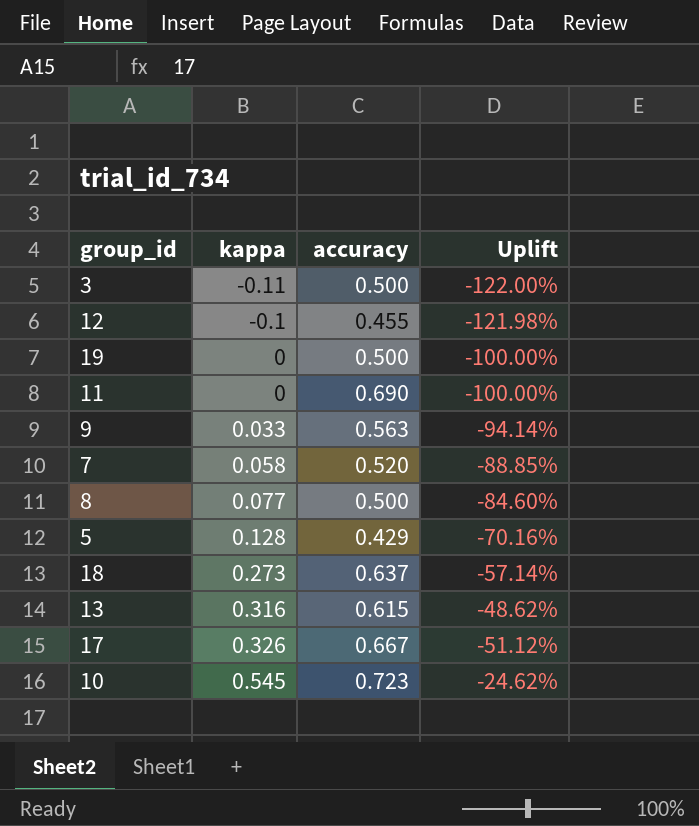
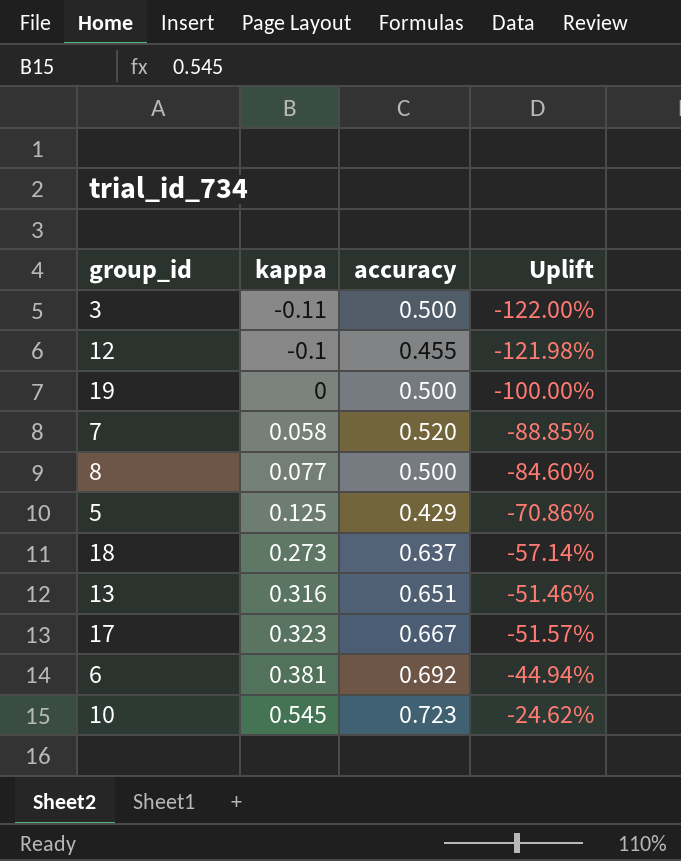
row 11: 0 | 0.690 | -100.00% -> none
row 9: 0.033 | 0.563 | -94.14% -> none
5 | kappa: 0.128 -> 0.125
5 | Uplift: -70.16% -> -70.86%
13 | accuracy: 0.615 -> 0.651
13 | Uplift: -48.62% -> -51.46%
17 | kappa: 0.326 -> 0.323
17 | Uplift: -51.12% -> -51.57%
row 6: none -> 0.381 | 0.692 | -44.94%

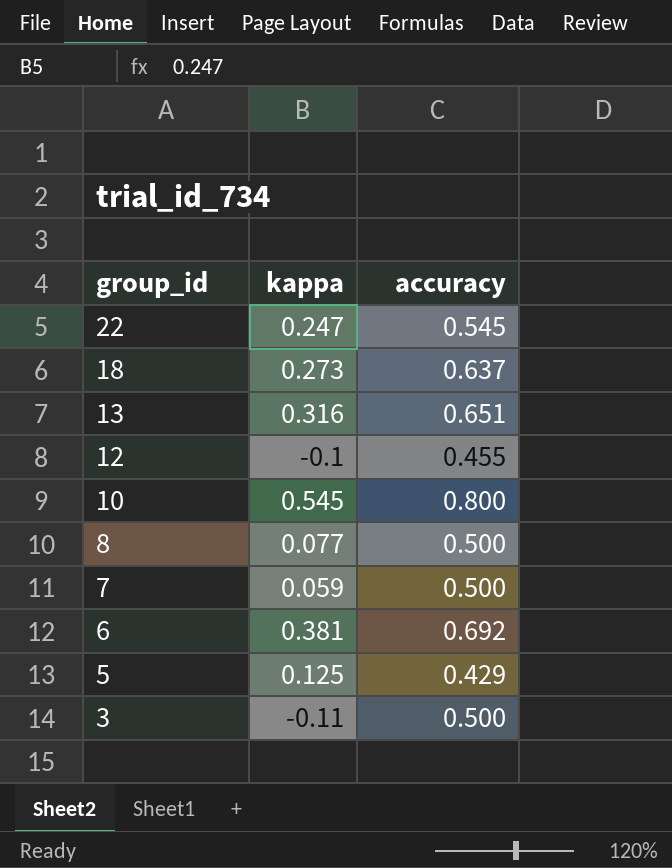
row order: kappa ascending -> group_id descending
column Uplift | formula: ([kappa] - [accuracy]) / [accuracy] -> none
row 19: 0 | 0.500 | -100.00% -> none
row 17: 0.323 | 0.667 | -51.57% -> none
row 22: none -> 0.247 | 0.545
10 | accuracy: 0.723 -> 0.800
7 | kappa: 0.058 -> 0.059
7 | accuracy: 0.520 -> 0.500

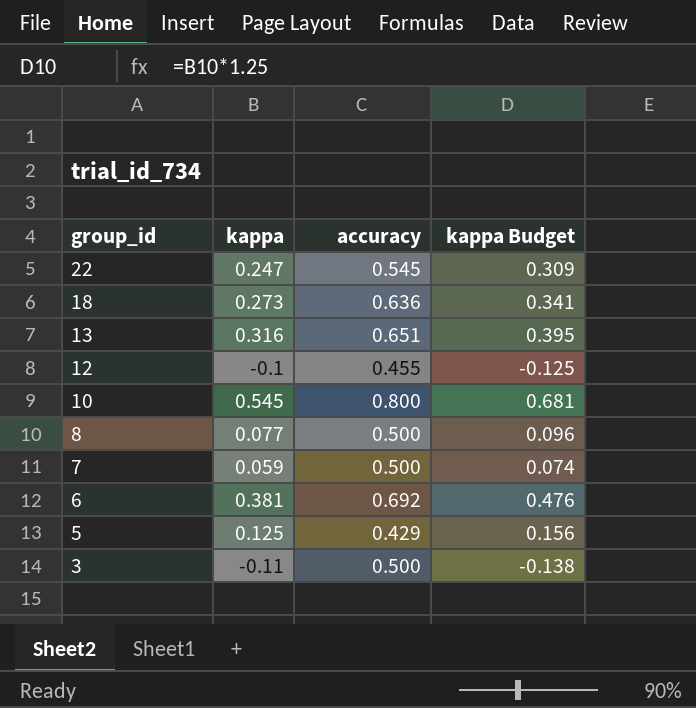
column kappa Budget | formula: none -> [kappa] * 1.25
18 | accuracy: 0.637 -> 0.636

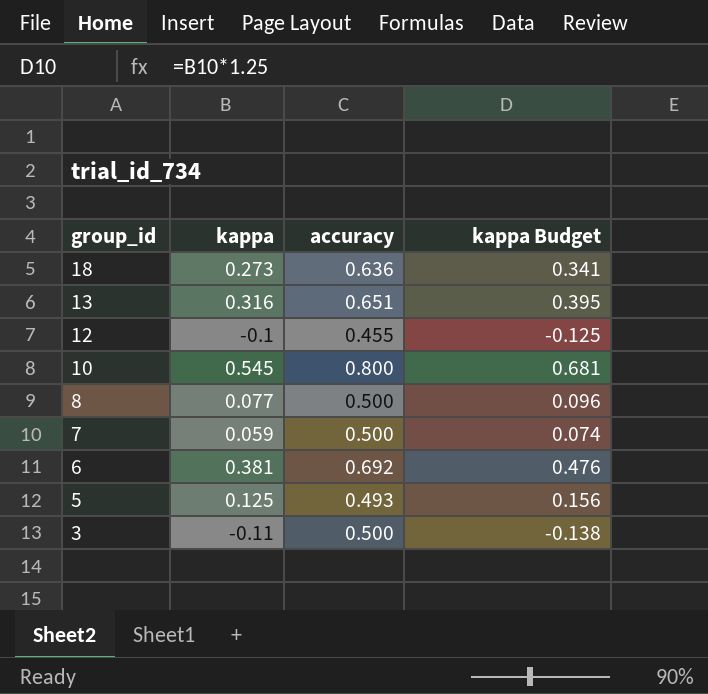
row 22: 0.247 | 0.545 | 0.309 -> none
5 | accuracy: 0.429 -> 0.493

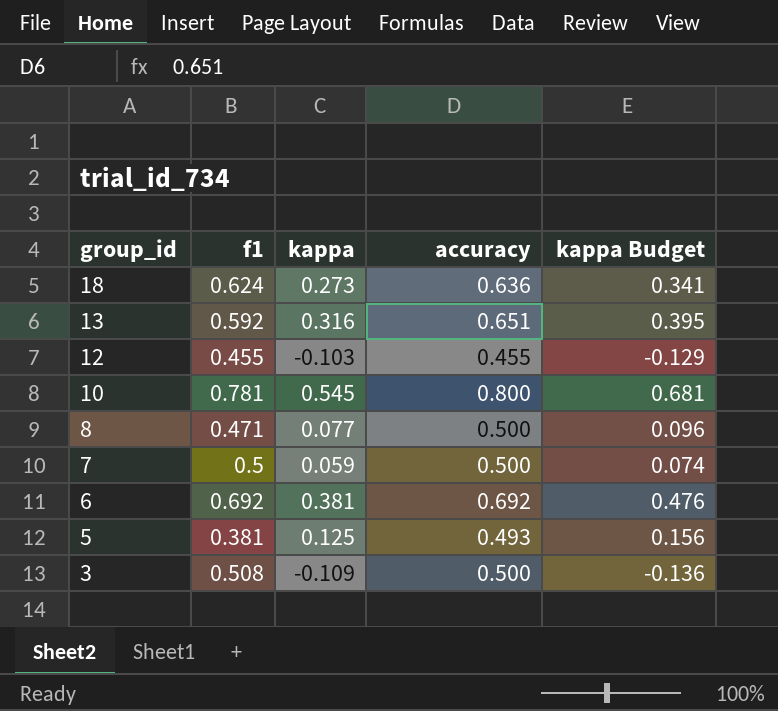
column f1 | position: none -> 2
12 | kappa: -0.1 -> -0.103
12 | kappa Budget: -0.125 -> -0.129
3 | kappa: -0.11 -> -0.109
3 | kappa Budget: -0.138 -> -0.136

